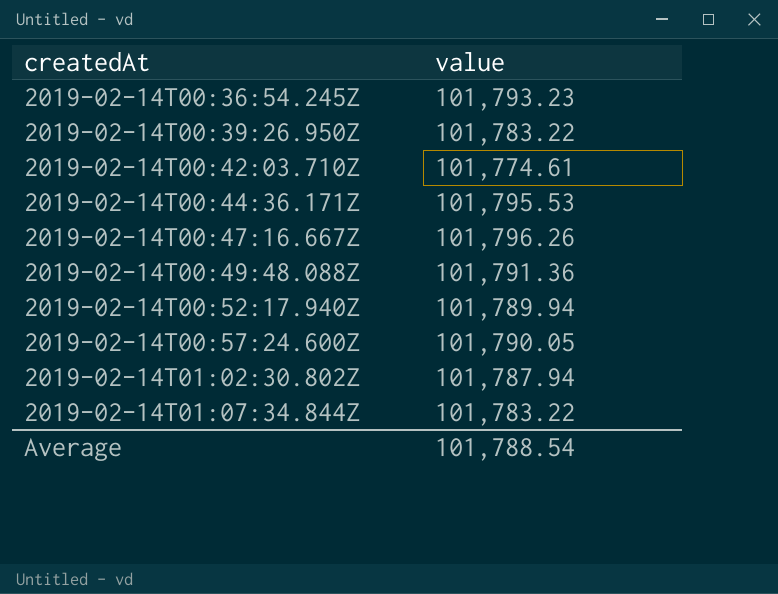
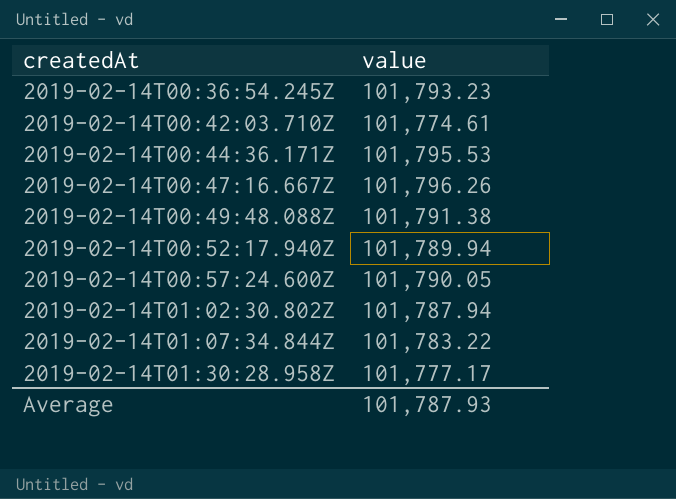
row 2019-02-14T00:39:26.950Z: 101,783.22 -> none
2019-02-14T00:49:48.088Z | value: 101,791.36 -> 101,791.38
row 2019-02-14T01:30:28.958Z: none -> 101,777.17
Average | value: 101,788.54 -> 101,787.93

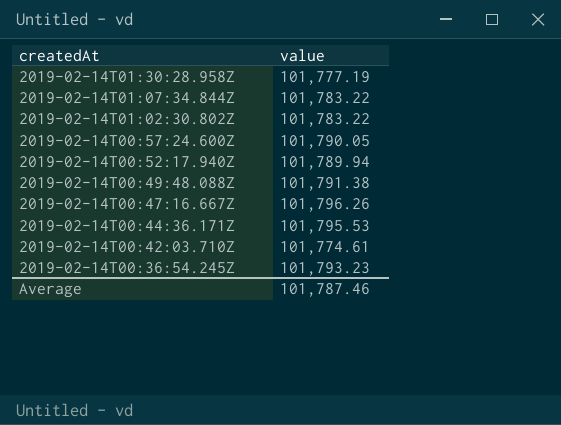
row order: createdAt ascending -> createdAt descending
2019-02-14T01:30:28.958Z | value: 101,777.17 -> 101,777.19
2019-02-14T01:02:30.802Z | value: 101,787.94 -> 101,783.22
Average | value: 101,787.93 -> 101,787.46

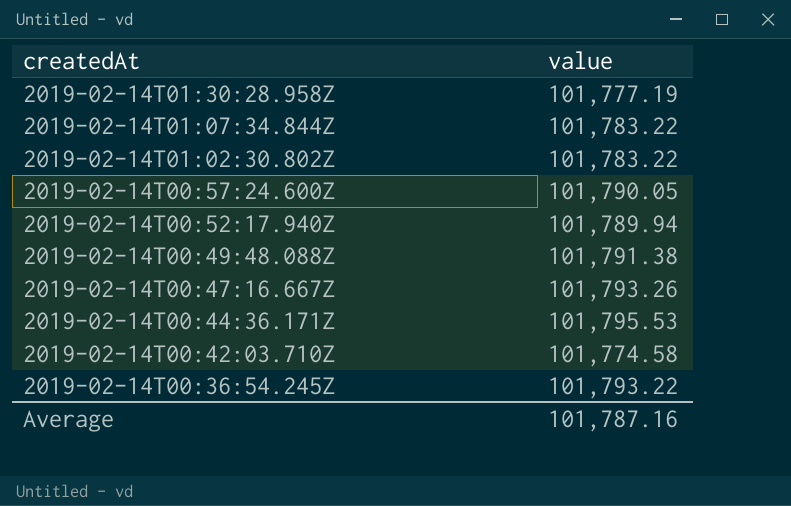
2019-02-14T00:47:16.667Z | value: 101,796.26 -> 101,793.26
2019-02-14T00:42:03.710Z | value: 101,774.61 -> 101,774.58
2019-02-14T00:36:54.245Z | value: 101,793.23 -> 101,793.22
Average | value: 101,787.46 -> 101,787.16

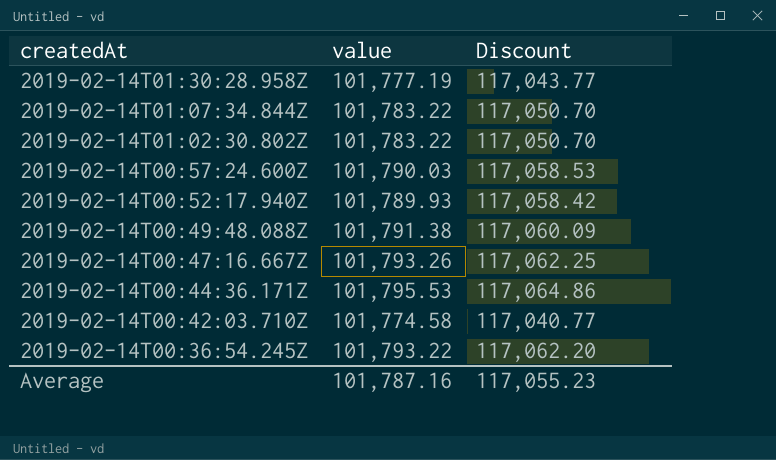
column Discount | formula: none -> [value] * 1.15
2019-02-14T00:57:24.600Z | value: 101,790.05 -> 101,790.03
2019-02-14T00:52:17.940Z | value: 101,789.94 -> 101,789.93

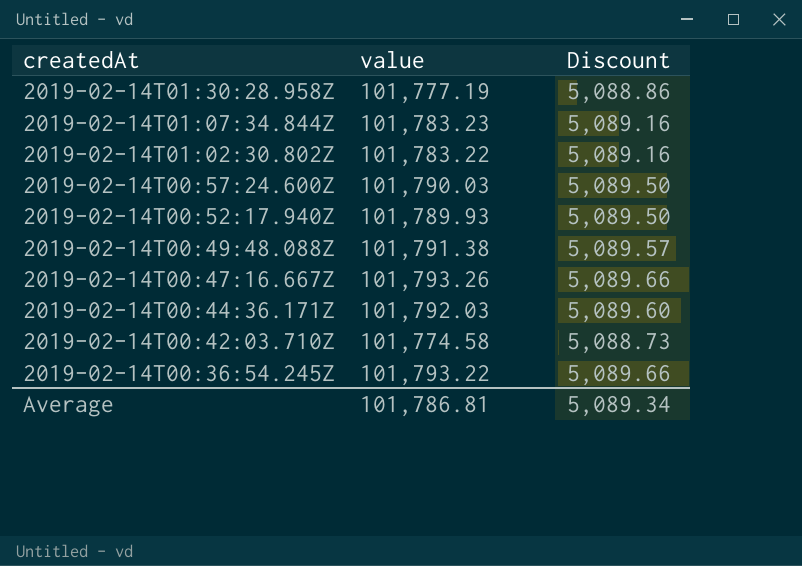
column Discount | formula: [value] * 1.15 -> [value] * 0.05
2019-02-14T01:07:34.844Z | value: 101,783.22 -> 101,783.23
2019-02-14T00:44:36.171Z | value: 101,795.53 -> 101,792.03
Average | value: 101,787.16 -> 101,786.81
Average | Discount: 117,055.23 -> 5,089.34

